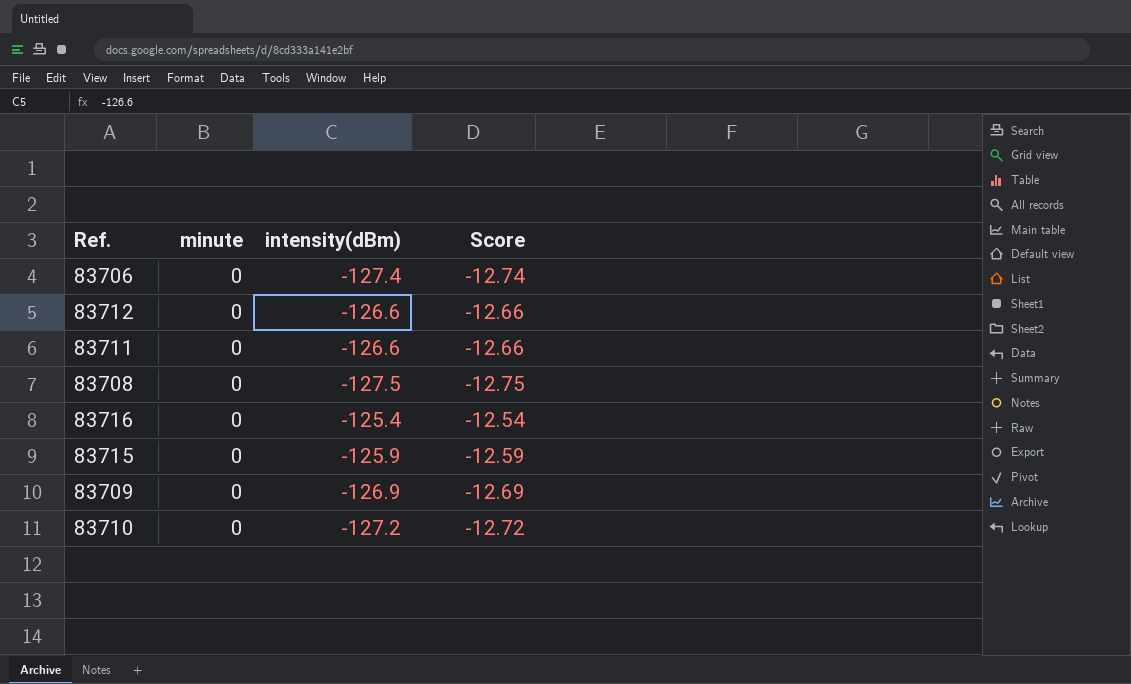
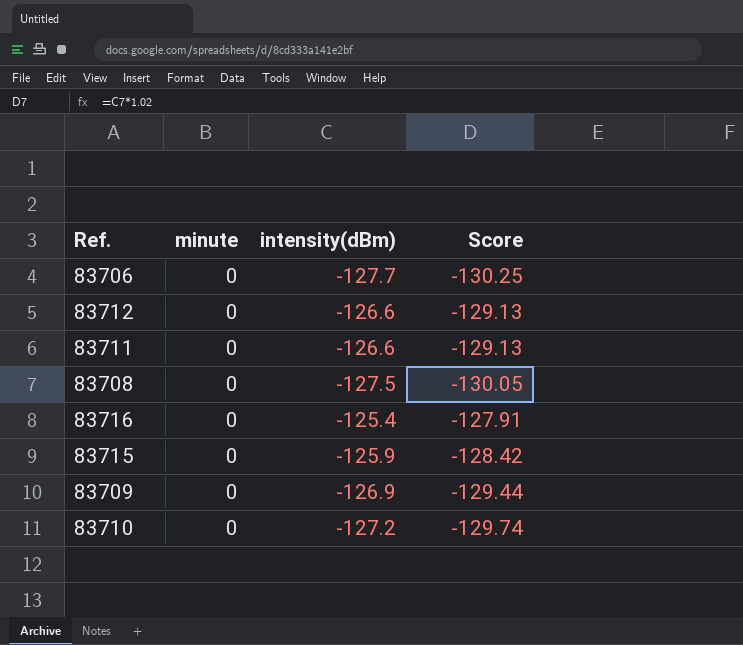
column Score | formula: [intensity(dBm)] * 0.1 -> [intensity(dBm)] * 1.02
83706 | intensity(dBm): -127.4 -> -127.7

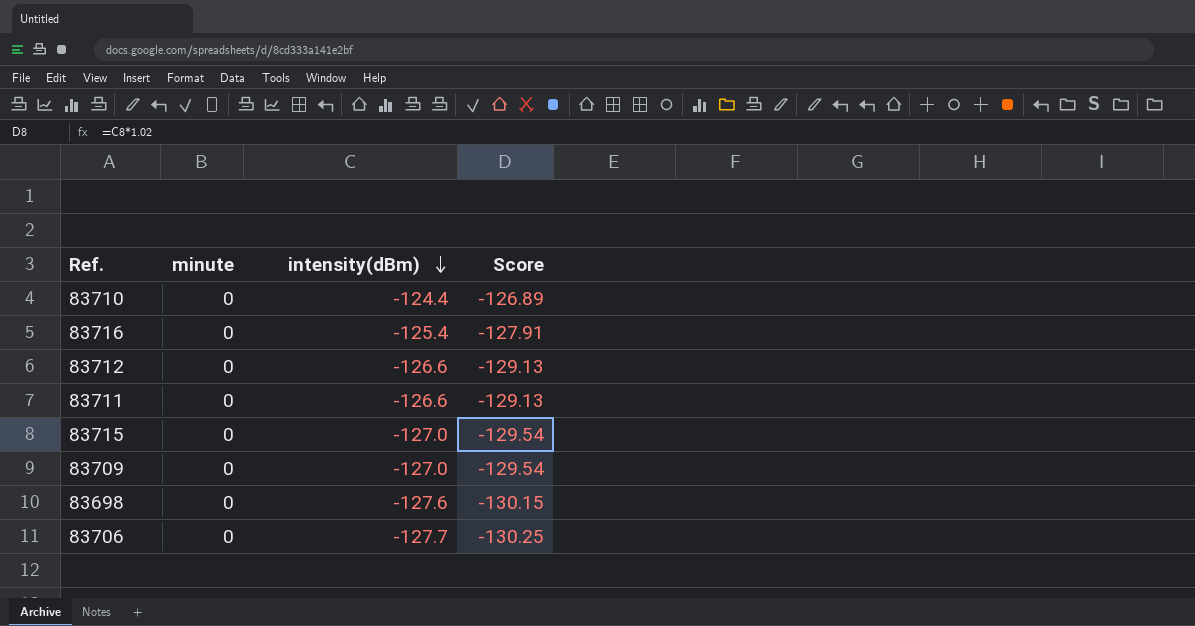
row order: none -> intensity(dBm) descending
row 83708: 0 | -127.5 | -130.05 -> none
83710 | intensity(dBm): -127.2 -> -124.4
83710 | Score: -129.74 -> -126.89
83715 | intensity(dBm): -125.9 -> -127.0
83715 | Score: -128.42 -> -129.54
83709 | intensity(dBm): -126.9 -> -127.0
83709 | Score: -129.44 -> -129.54
row 83698: none -> 0 | -127.6 | -130.15

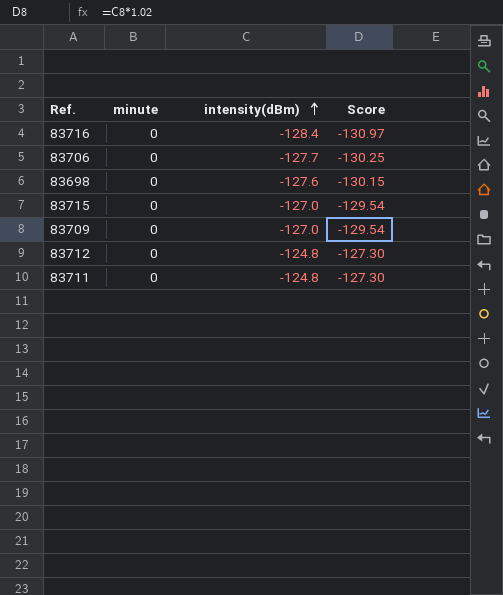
row order: intensity(dBm) descending -> intensity(dBm) ascending
row 83710: 0 | -124.4 | -126.89 -> none
83716 | intensity(dBm): -125.4 -> -128.4
83716 | Score: -127.91 -> -130.97
83712 | intensity(dBm): -126.6 -> -124.8
83712 | Score: -129.13 -> -127.30
83711 | intensity(dBm): -126.6 -> -124.8
83711 | Score: -129.13 -> -127.30

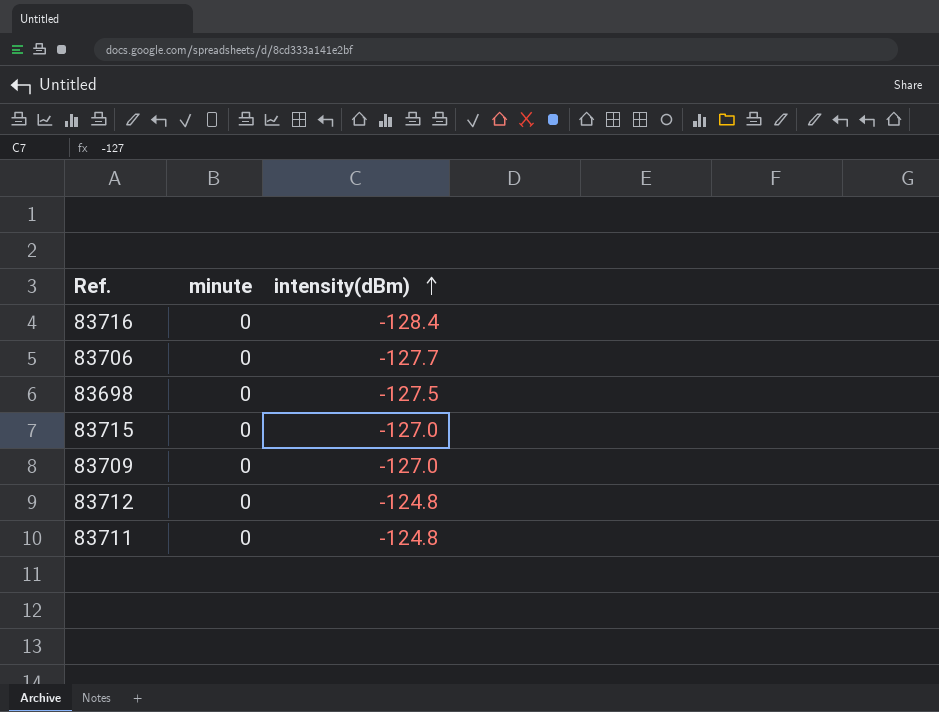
column Score | formula: [intensity(dBm)] * 1.02 -> none
83698 | intensity(dBm): -127.6 -> -127.5

